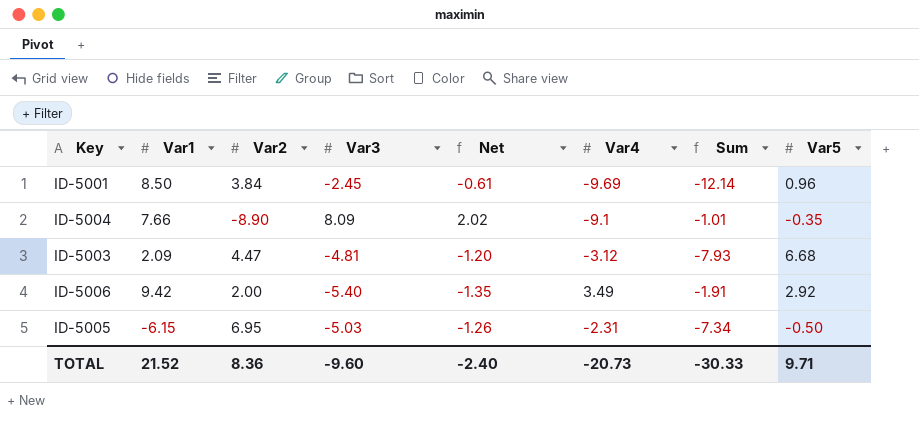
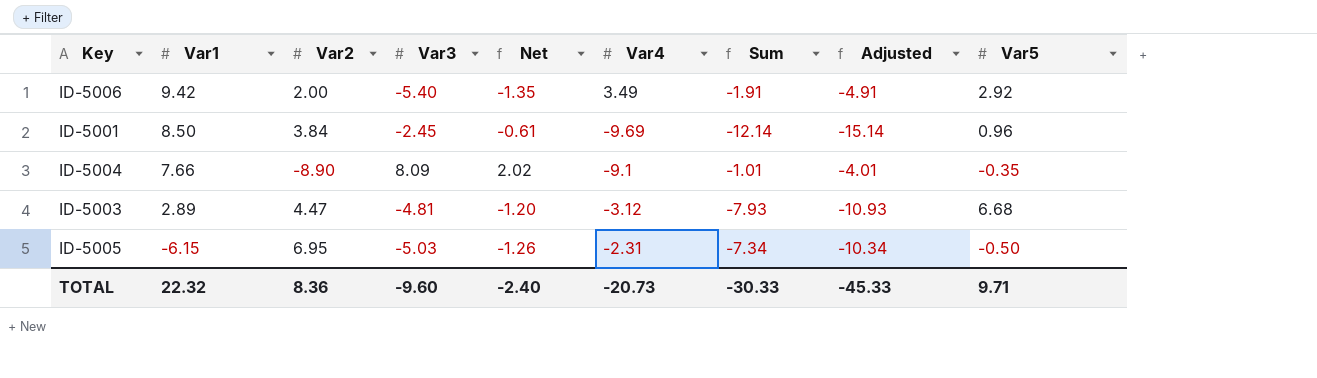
row order: none -> Var1 descending
column Adjusted | formula: none -> [Sum] - 3
ID-5003 | Var1: 2.09 -> 2.89
TOTAL | Var1: 21.52 -> 22.32

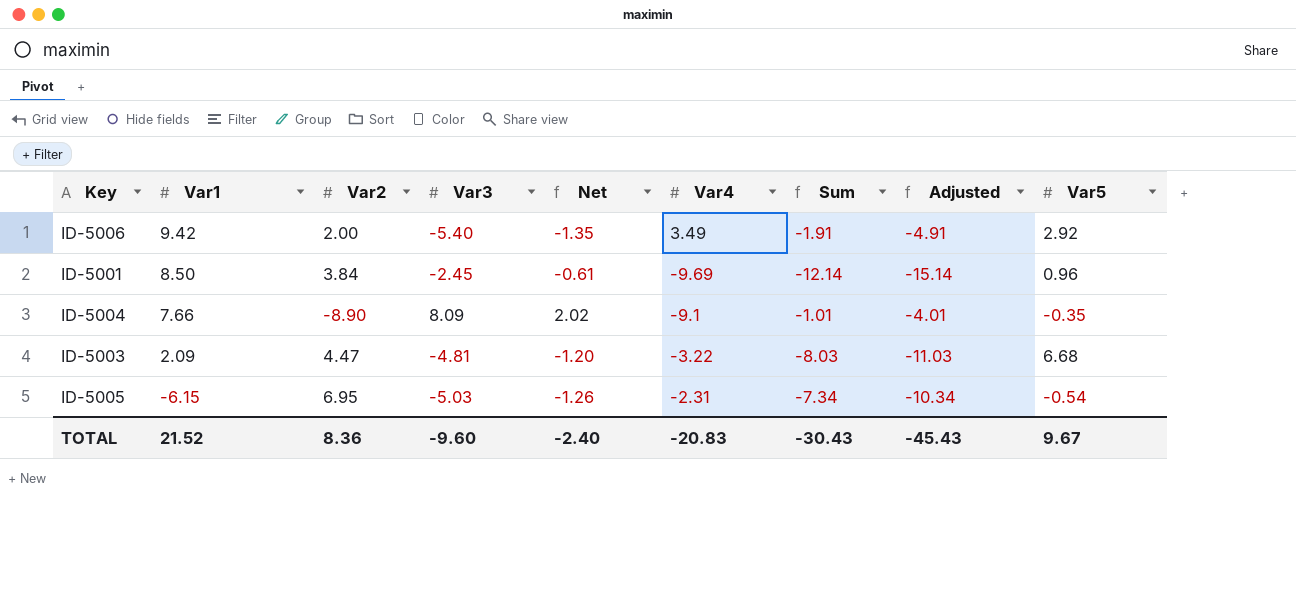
ID-5003 | Var1: 2.89 -> 2.09
ID-5003 | Var4: -3.12 -> -3.22
ID-5003 | Sum: -7.93 -> -8.03
ID-5003 | Adjusted: -10.93 -> -11.03
ID-5005 | Var5: -0.50 -> -0.54
TOTAL | Var1: 22.32 -> 21.52
TOTAL | Var4: -20.73 -> -20.83
TOTAL | Sum: -30.33 -> -30.43
TOTAL | Adjusted: -45.33 -> -45.43
TOTAL | Var5: 9.71 -> 9.67

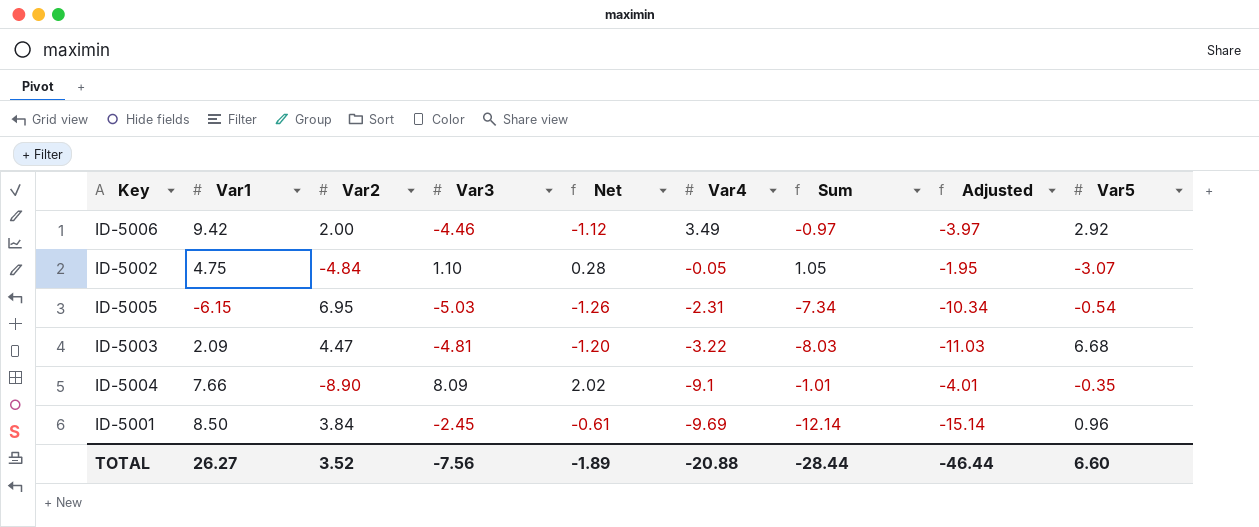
row order: Var1 descending -> Var4 descending
ID-5006 | Var3: -5.40 -> -4.46
ID-5006 | Net: -1.35 -> -1.12
ID-5006 | Sum: -1.91 -> -0.97
ID-5006 | Adjusted: -4.91 -> -3.97
row ID-5002: none -> 4.75 | -4.84 | 1.10 | 0.28 | -0.05 | 1.05 | -1.95 | -3.07
TOTAL | Var1: 21.52 -> 26.27
TOTAL | Var2: 8.36 -> 3.52
TOTAL | Var3: -9.60 -> -7.56
TOTAL | Net: -2.40 -> -1.89
TOTAL | Var4: -20.83 -> -20.88
TOTAL | Sum: -30.43 -> -28.44
TOTAL | Adjusted: -45.43 -> -46.44
TOTAL | Var5: 9.67 -> 6.60

